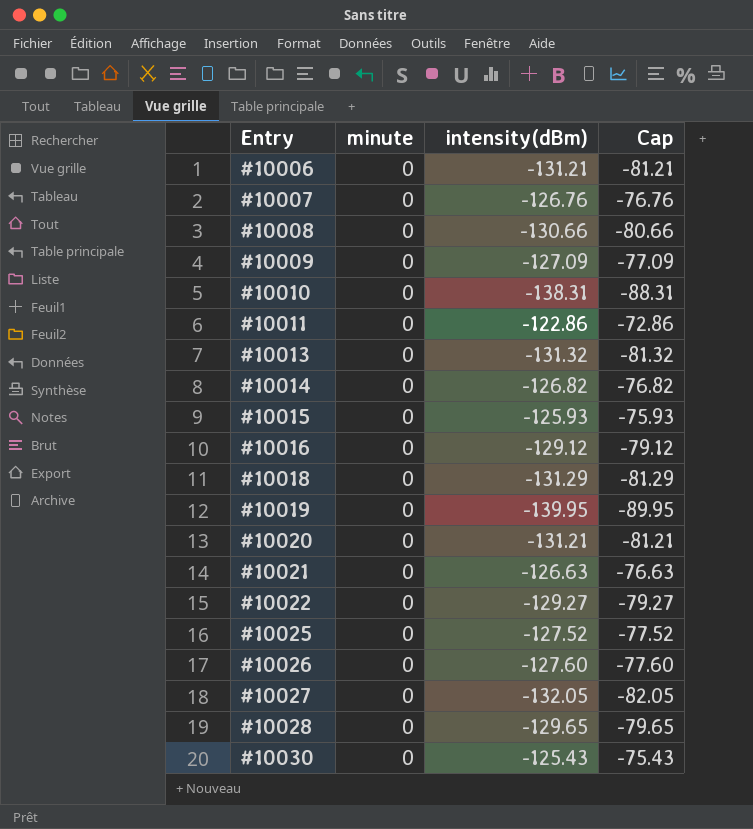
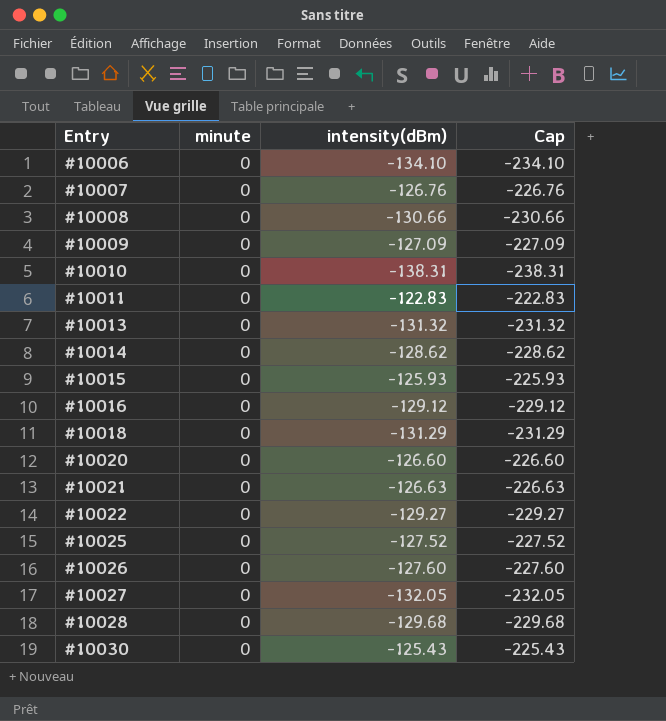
column Cap | formula: [intensity(dBm)] + 50 -> [intensity(dBm)] - 100
row #10019: 0 | -139.95 | -89.95 -> none
#10006 | intensity(dBm): -131.21 -> -134.10
#10011 | intensity(dBm): -122.86 -> -122.83
#10014 | intensity(dBm): -126.82 -> -128.62
#10020 | intensity(dBm): -131.21 -> -126.60
#10028 | intensity(dBm): -129.65 -> -129.68

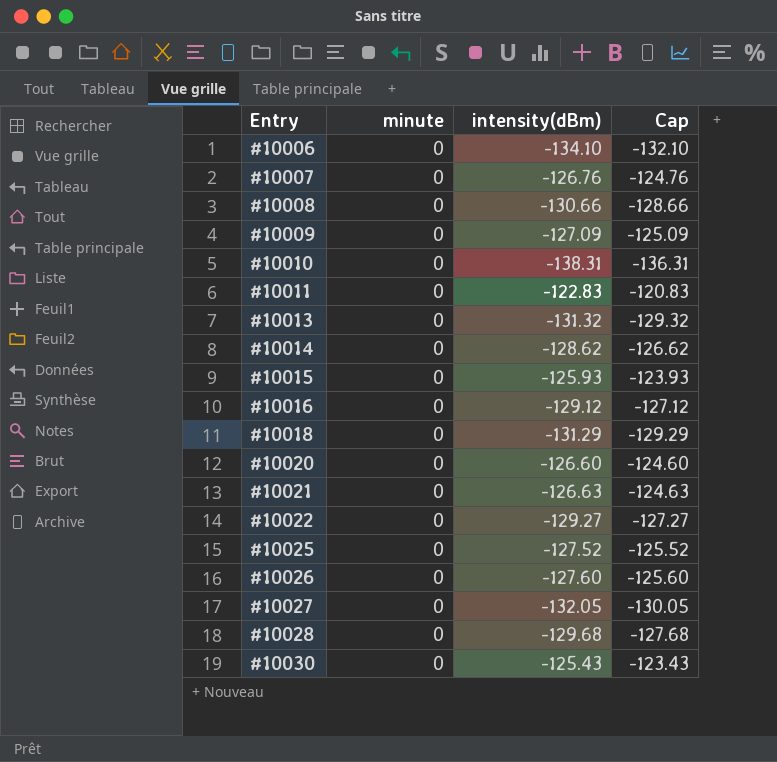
column Cap | formula: [intensity(dBm)] - 100 -> [intensity(dBm)] + 2

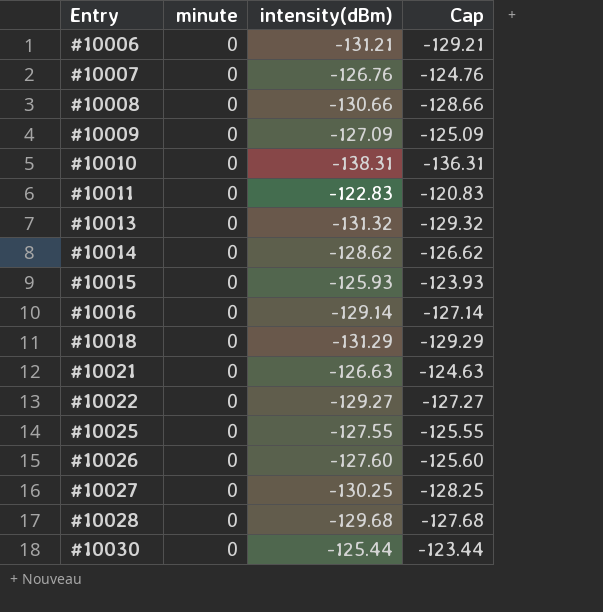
row #10020: 0 | -126.60 | -124.60 -> none
#10006 | intensity(dBm): -134.10 -> -131.21
#10006 | Cap: -132.10 -> -129.21
#10016 | intensity(dBm): -129.12 -> -129.14
#10016 | Cap: -127.12 -> -127.14
#10025 | intensity(dBm): -127.52 -> -127.55
#10025 | Cap: -125.52 -> -125.55
#10027 | intensity(dBm): -132.05 -> -130.25
#10027 | Cap: -130.05 -> -128.25
#10030 | intensity(dBm): -125.43 -> -125.44
#10030 | Cap: -123.43 -> -123.44

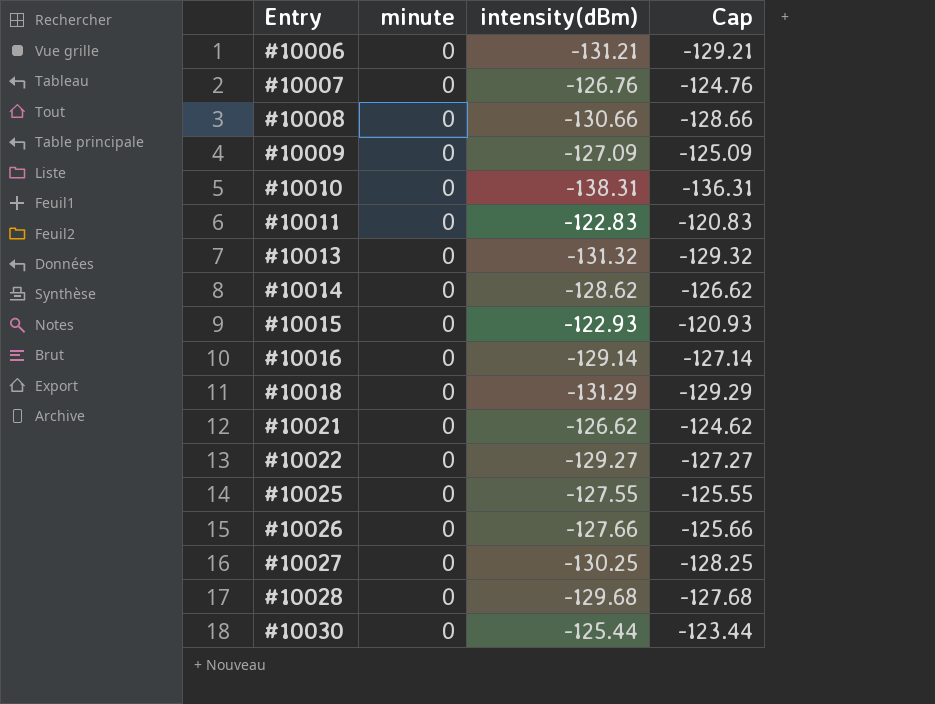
#10015 | intensity(dBm): -125.93 -> -122.93
#10015 | Cap: -123.93 -> -120.93
#10021 | intensity(dBm): -126.63 -> -126.62
#10021 | Cap: -124.63 -> -124.62
#10026 | intensity(dBm): -127.60 -> -127.66
#10026 | Cap: -125.60 -> -125.66

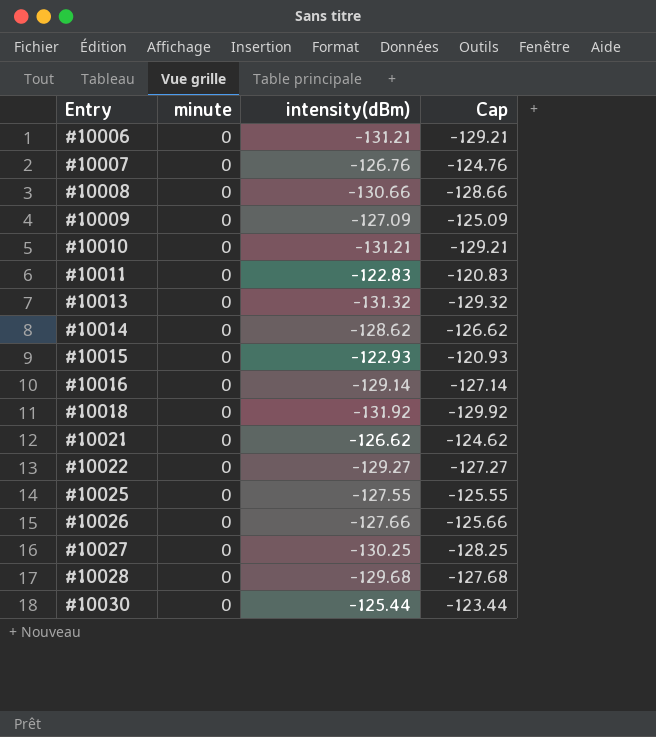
#10010 | intensity(dBm): -138.31 -> -131.21
#10010 | Cap: -136.31 -> -129.21
#10018 | intensity(dBm): -131.29 -> -131.92
#10018 | Cap: -129.29 -> -129.92

